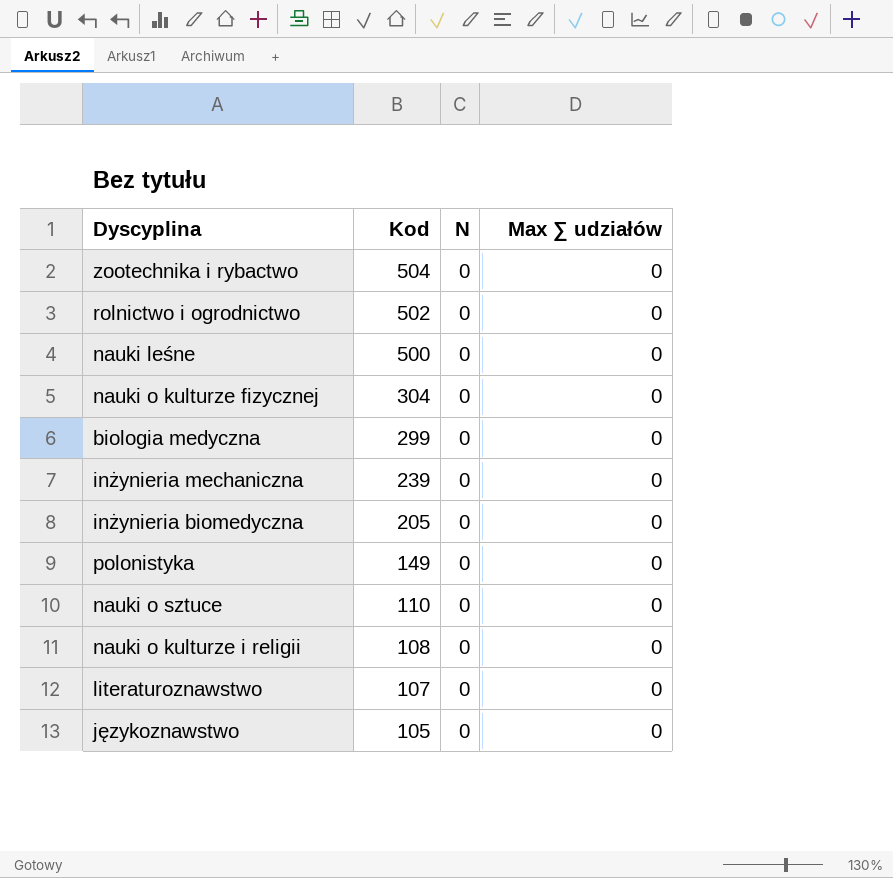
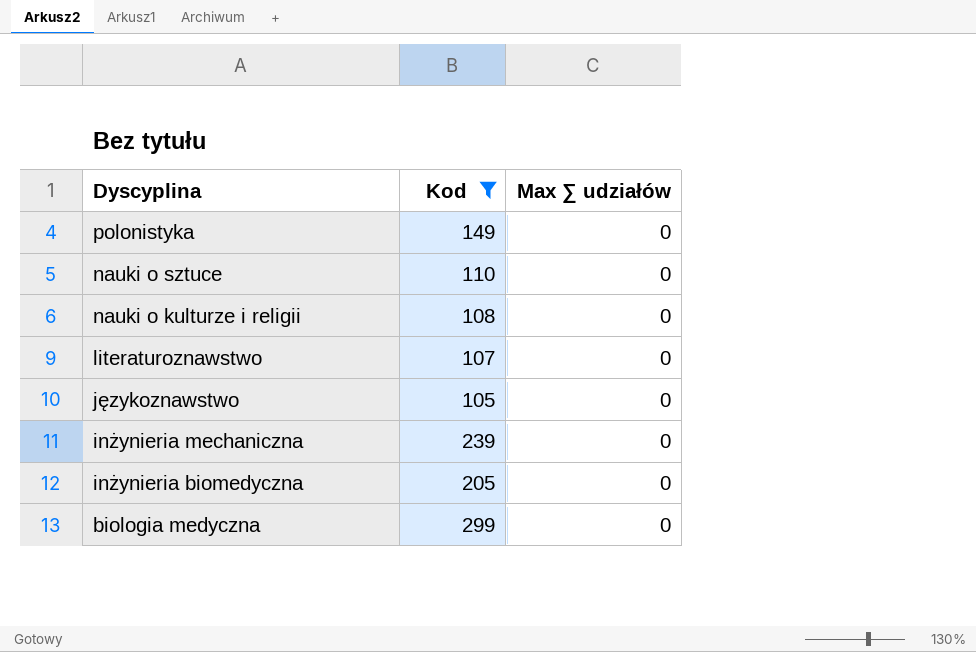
filter: none -> Kod <= 299
row order: Kod descending -> Dyscyplina descending
column N | position: 3 -> none

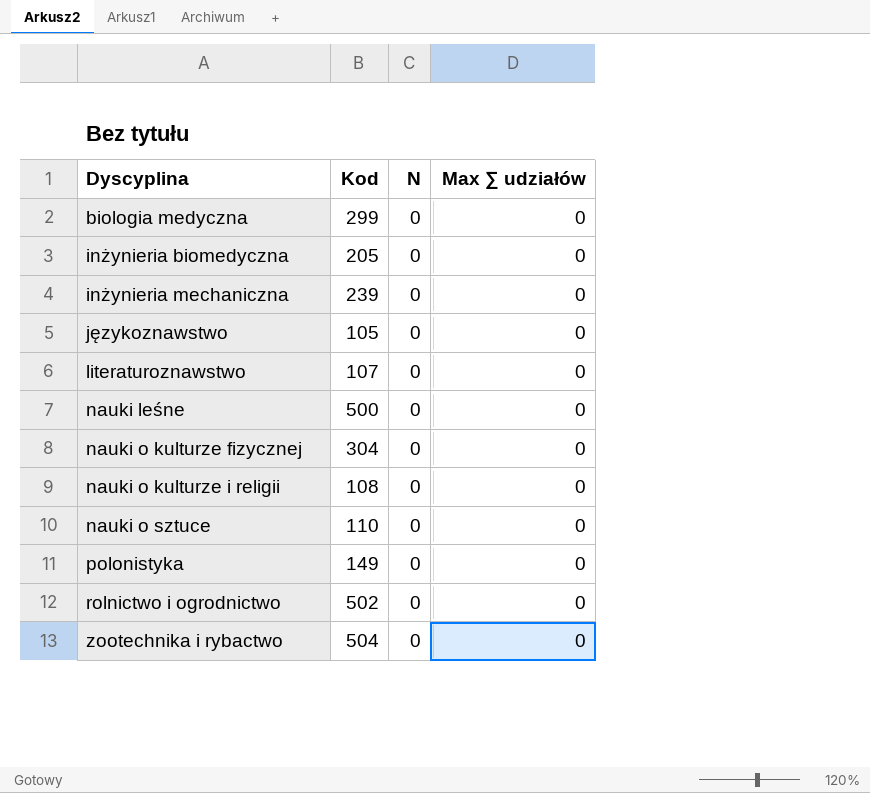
filter: Kod <= 299 -> none
row order: Dyscyplina descending -> Dyscyplina ascending
column N | position: none -> 3

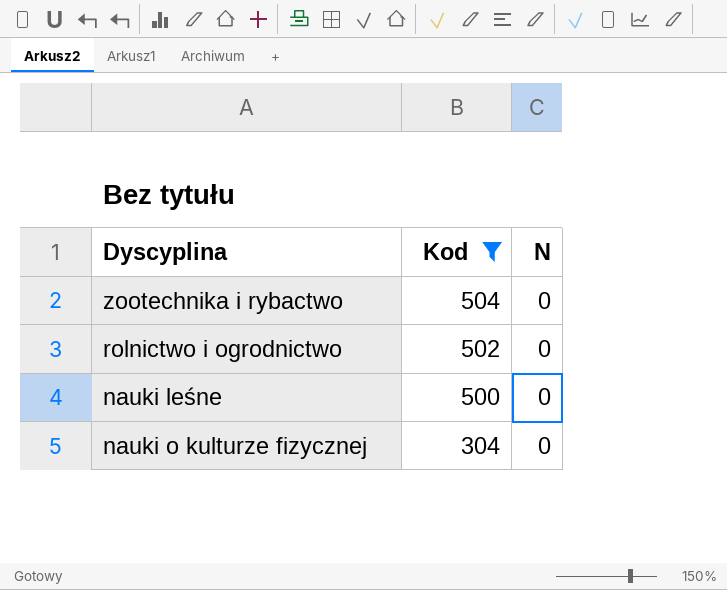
filter: none -> Kod >= 304
row order: Dyscyplina ascending -> Kod descending
column Max ∑ udziałów | position: 4 -> none

